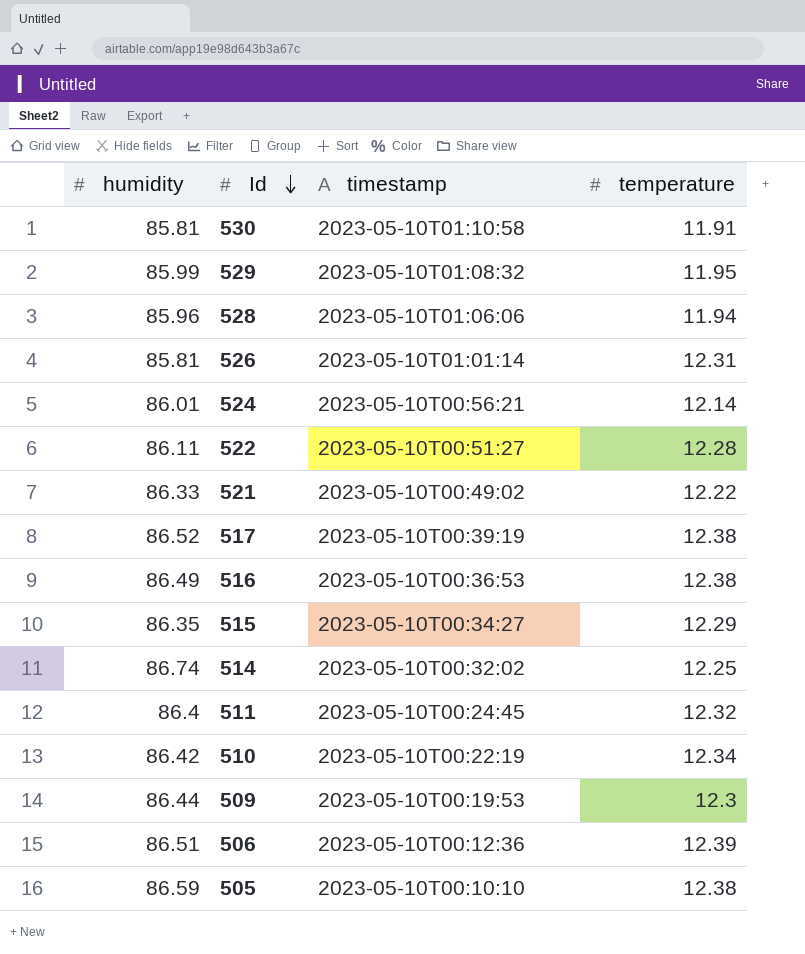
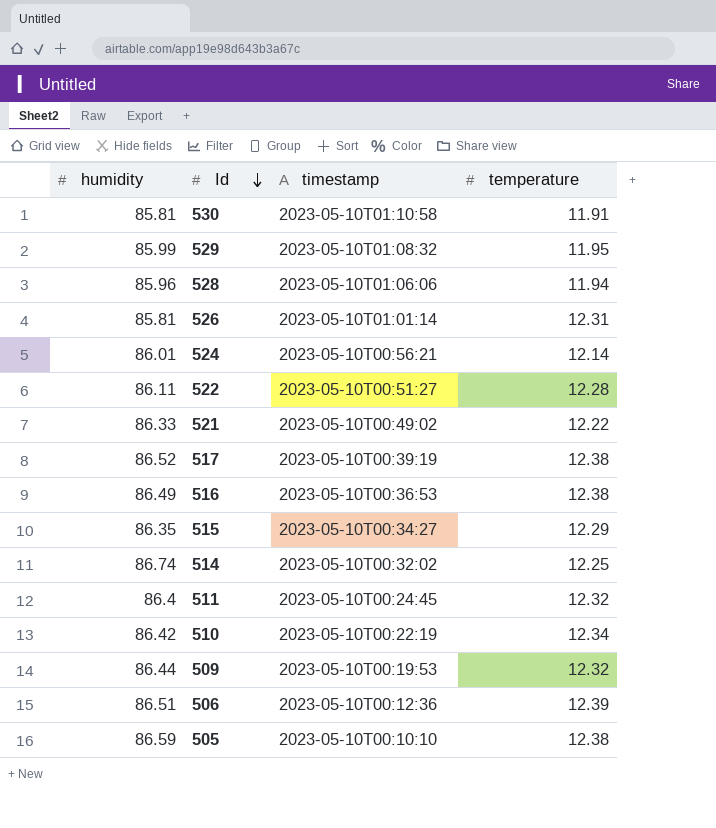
509 | temperature: 12.3 -> 12.32

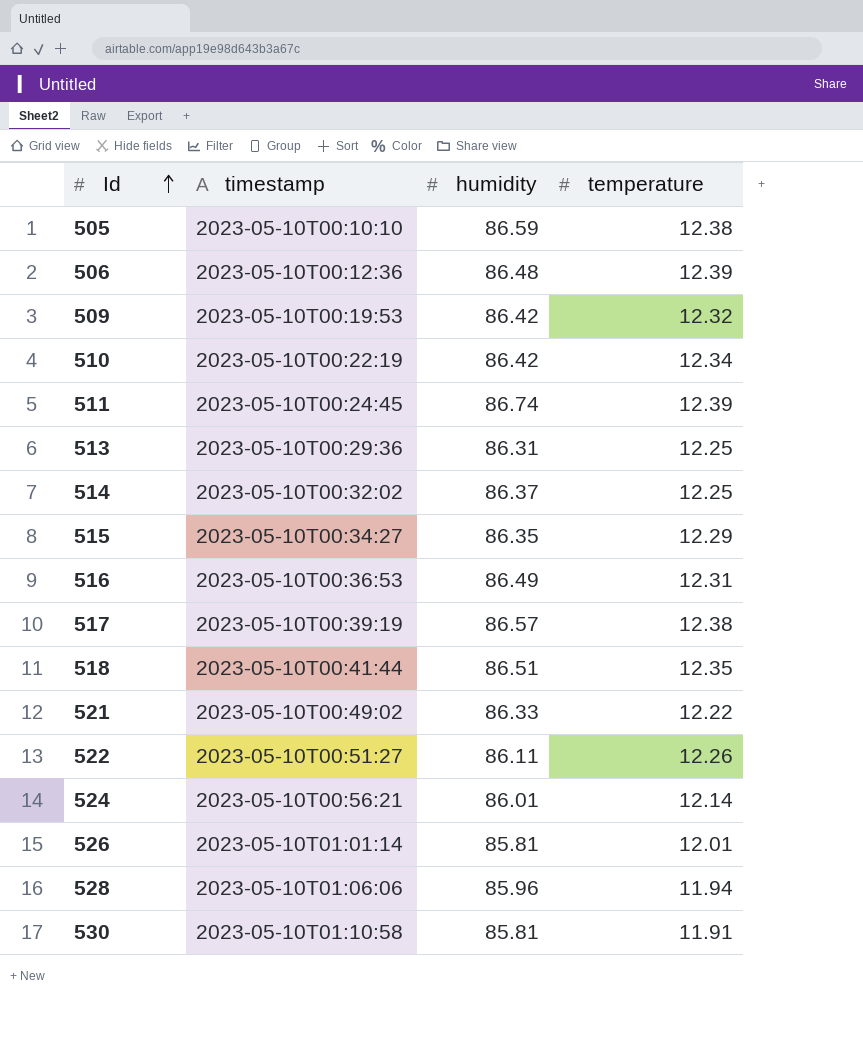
row order: Id descending -> Id ascending
column humidity | position: 1 -> 3
row 529: 85.99 | 2023-05-10T01:08:32 | 11.95 -> none
506 | humidity: 86.51 -> 86.48
509 | humidity: 86.44 -> 86.42
511 | humidity: 86.4 -> 86.74
511 | temperature: 12.32 -> 12.39
row 513: none -> 2023-05-10T00:29:36 | 86.31 | 12.25
514 | humidity: 86.74 -> 86.37
516 | temperature: 12.38 -> 12.31
517 | humidity: 86.52 -> 86.57
row 518: none -> 2023-05-10T00:41:44 | 86.51 | 12.35
522 | temperature: 12.28 -> 12.26
526 | temperature: 12.31 -> 12.01

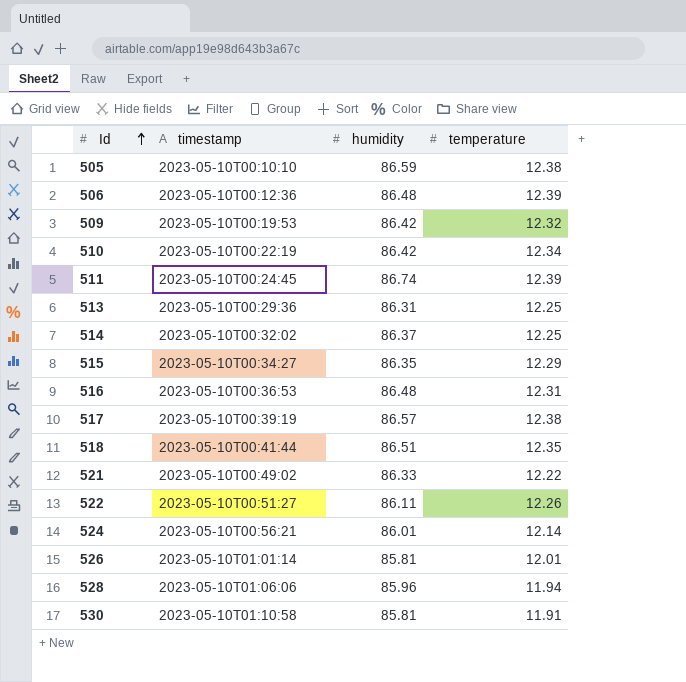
516 | humidity: 86.49 -> 86.48

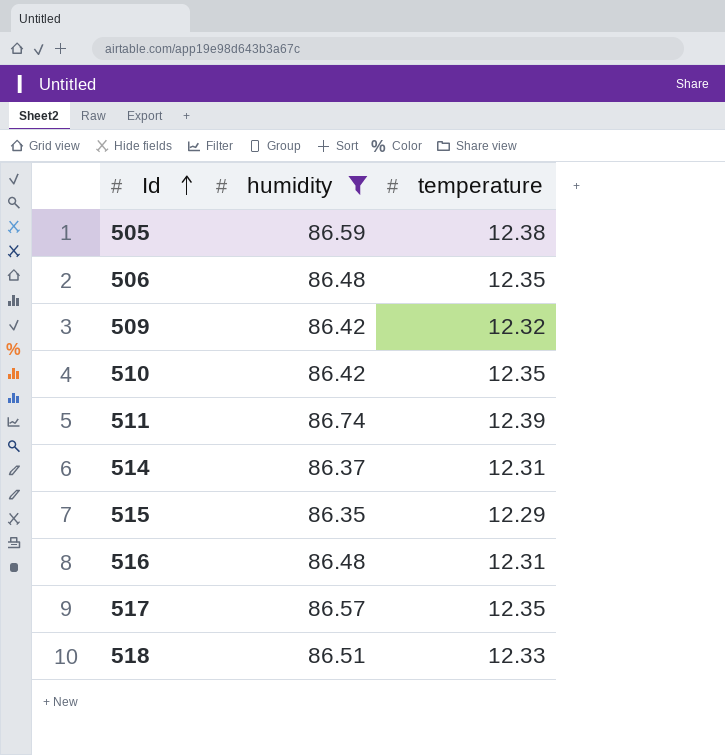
filter: none -> humidity >= 86.35
column timestamp | position: 2 -> none
506 | temperature: 12.39 -> 12.35
510 | temperature: 12.34 -> 12.35
514 | temperature: 12.25 -> 12.31
517 | temperature: 12.38 -> 12.35
518 | temperature: 12.35 -> 12.33

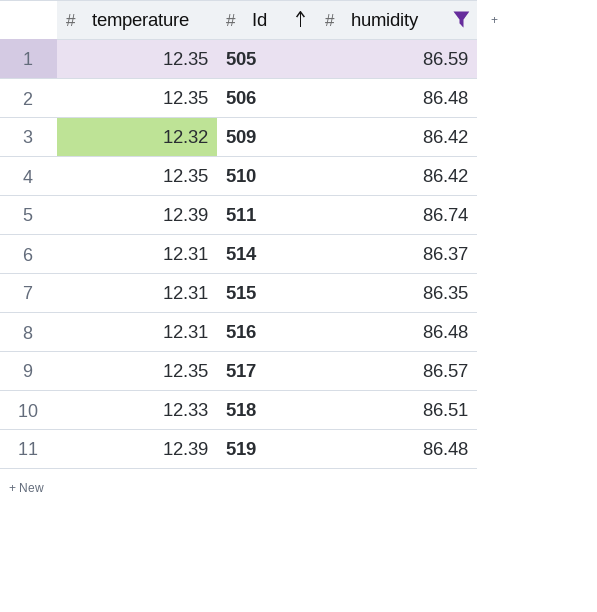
column temperature | position: 3 -> 1
505 | temperature: 12.38 -> 12.35
515 | temperature: 12.29 -> 12.31
row 519: none -> 12.39 | 86.48

